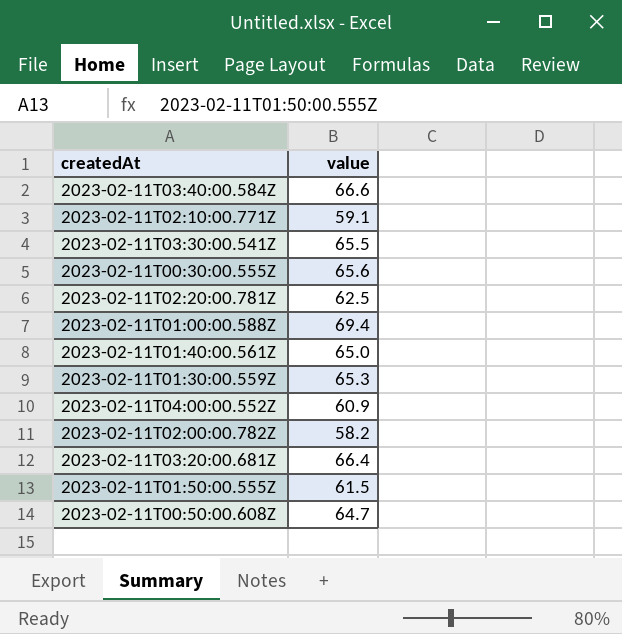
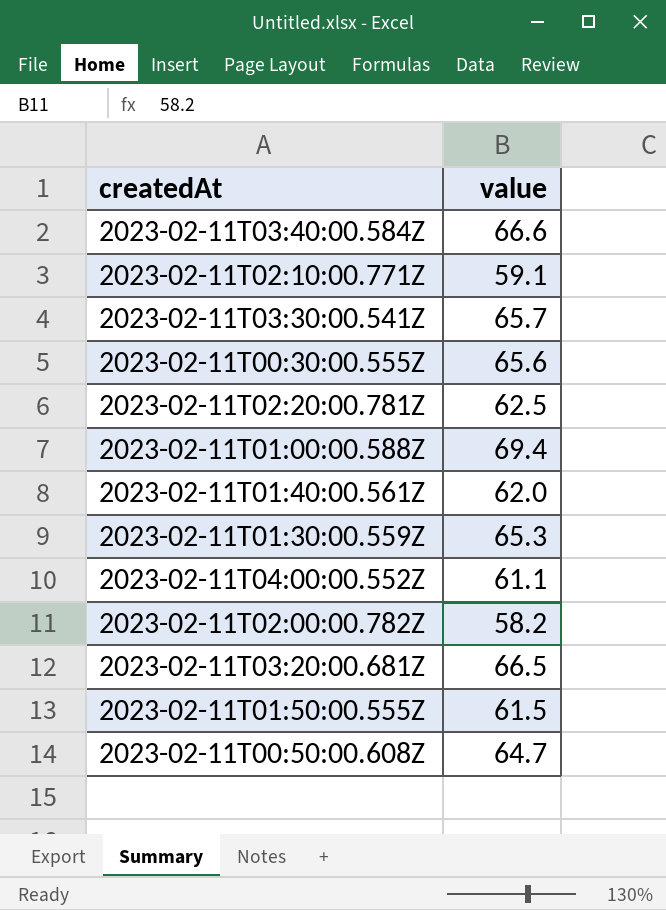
2023-02-11T03:30:00.541Z | value: 65.5 -> 65.7
2023-02-11T01:40:00.561Z | value: 65.0 -> 62.0
2023-02-11T04:00:00.552Z | value: 60.9 -> 61.1
2023-02-11T03:20:00.681Z | value: 66.4 -> 66.5

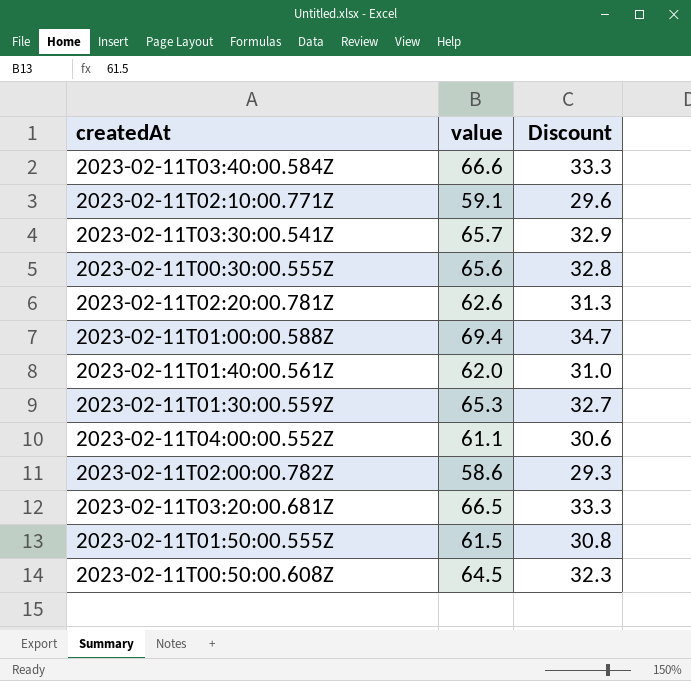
column Discount | formula: none -> [value] * 0.5
2023-02-11T02:20:00.781Z | value: 62.5 -> 62.6
2023-02-11T02:00:00.782Z | value: 58.2 -> 58.6
2023-02-11T00:50:00.608Z | value: 64.7 -> 64.5

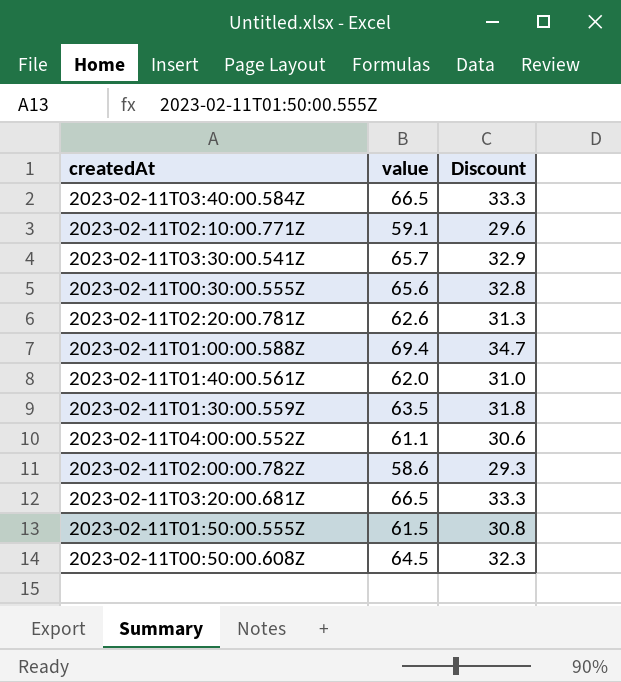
2023-02-11T03:40:00.584Z | value: 66.6 -> 66.5
2023-02-11T01:30:00.559Z | value: 65.3 -> 63.5
2023-02-11T01:30:00.559Z | Discount: 32.7 -> 31.8

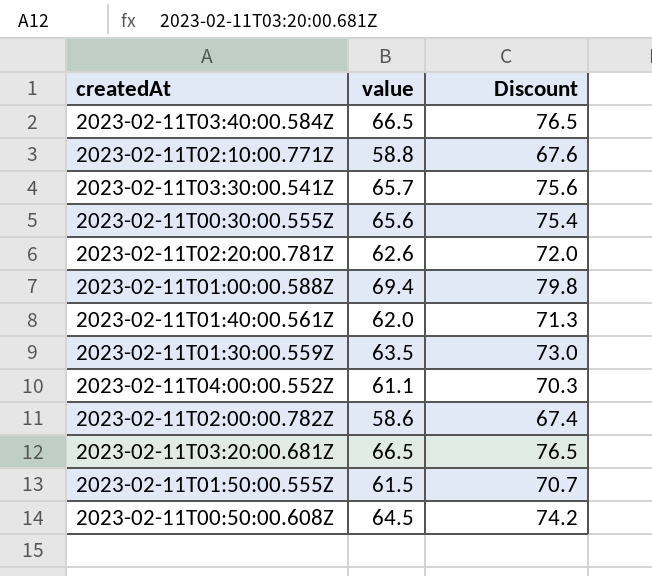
column Discount | formula: [value] * 0.5 -> [value] * 1.15
2023-02-11T02:10:00.771Z | value: 59.1 -> 58.8

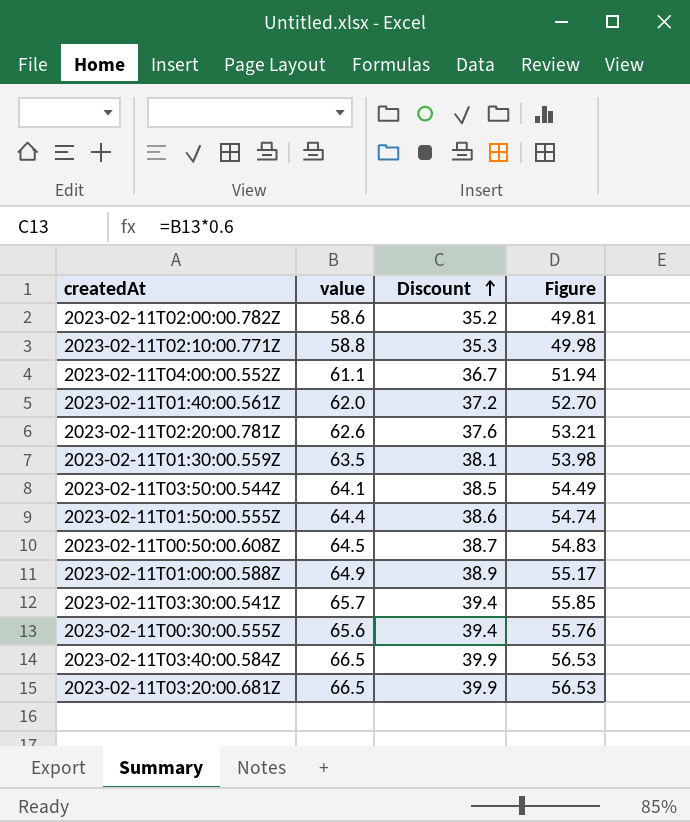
row order: none -> Discount ascending
column Discount | formula: [value] * 1.15 -> [value] * 0.6
column Figure | formula: none -> [value] * 0.85
row 2023-02-11T03:50:00.544Z: none -> 64.1 | 38.5 | 54.49
2023-02-11T01:50:00.555Z | value: 61.5 -> 64.4
2023-02-11T01:00:00.588Z | value: 69.4 -> 64.9

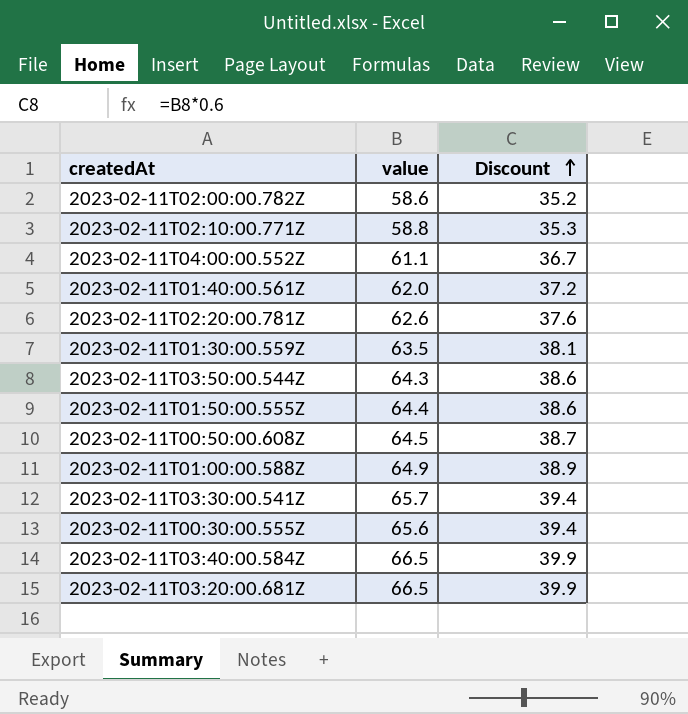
column Figure | formula: [value] * 0.85 -> none
2023-02-11T03:50:00.544Z | value: 64.1 -> 64.3
2023-02-11T03:50:00.544Z | Discount: 38.5 -> 38.6

